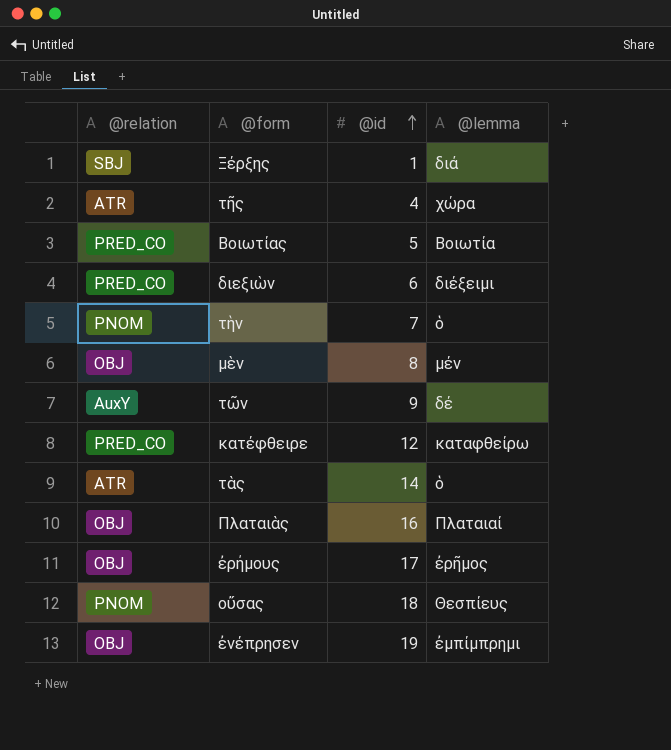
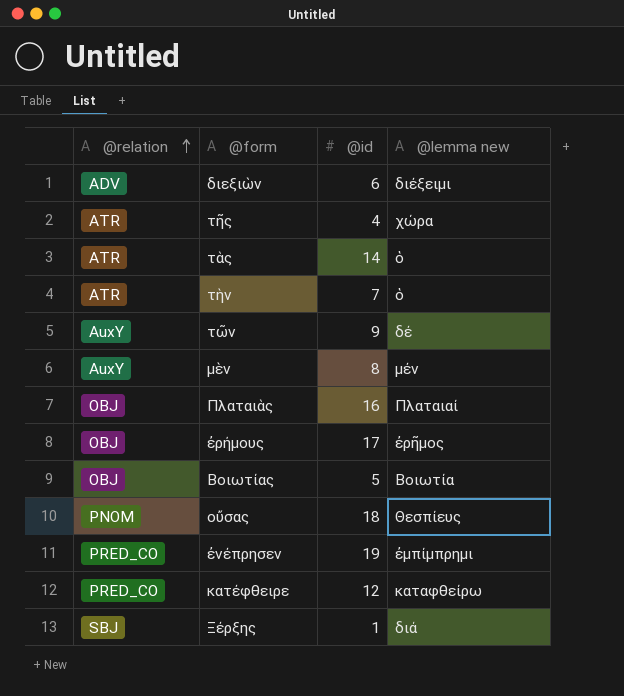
row order: @id ascending -> @relation ascending
column name: @lemma -> @lemma new
διεξιὼν | @relation: PRED_CO -> ADV
τὴν | @relation: PNOM -> ATR
μὲν | @relation: OBJ -> AuxY
Βοιωτίας | @relation: PRED_CO -> OBJ
ἐνέπρησεν | @relation: OBJ -> PRED_CO

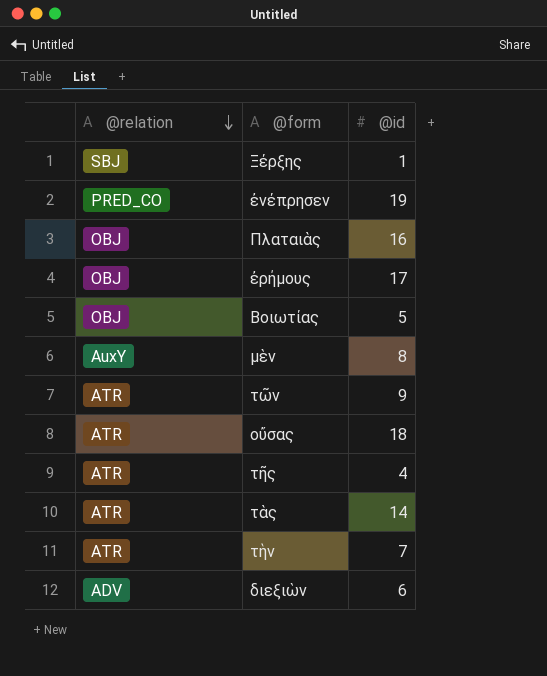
row order: @relation ascending -> @relation descending
column @lemma new | position: 4 -> none
row κατέφθειρε: PRED_CO | 12 | καταφθείρω -> none
τῶν | @relation: AuxY -> ATR
οὔσας | @relation: PNOM -> ATR

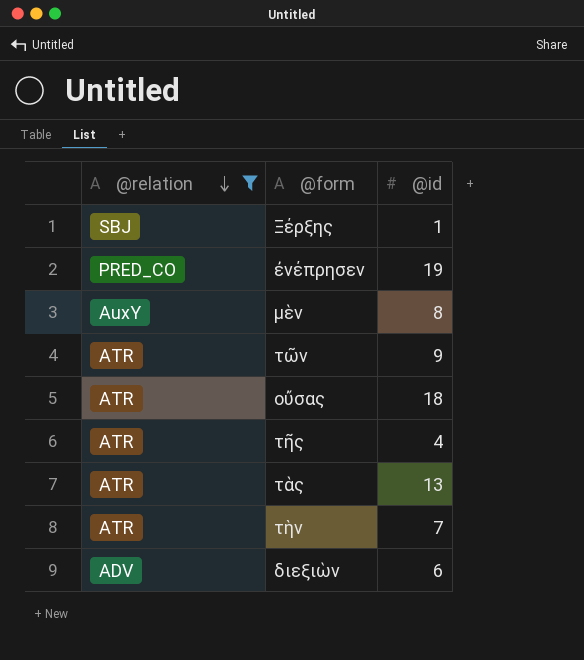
filter: none -> @relation != OBJ
τὰς | @id: 14 -> 13

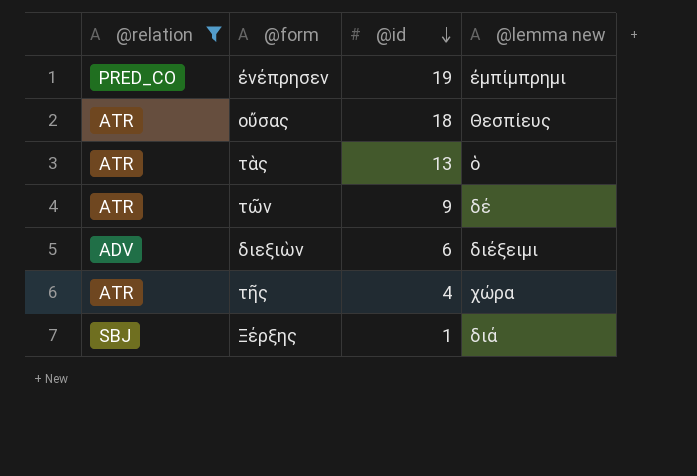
row order: @relation descending -> @id descending
column @lemma new | position: none -> 4
row μὲν: AuxY | 8 -> none
row τὴν: ATR | 7 -> none

